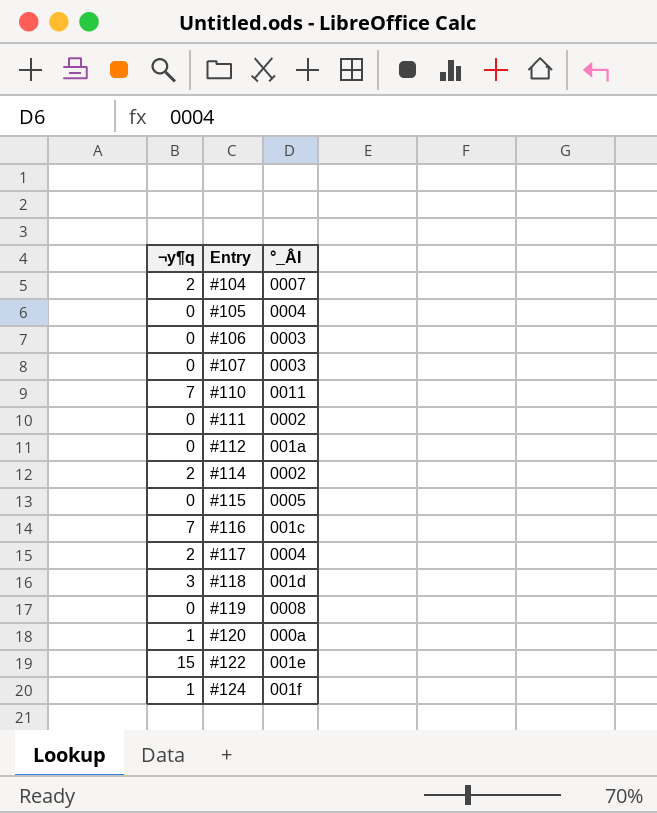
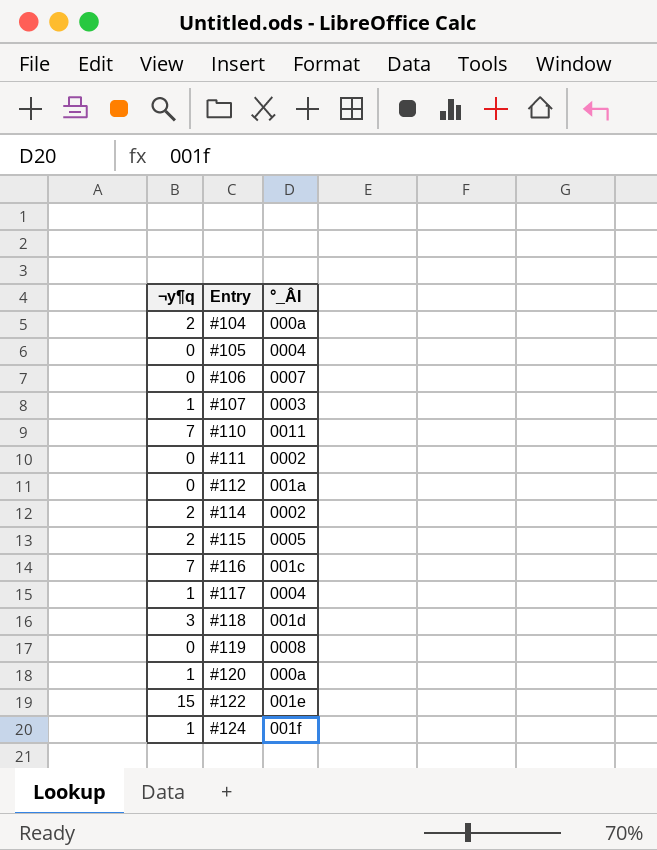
#104 | °_ÂI: 0007 -> 000a
#106 | °_ÂI: 0003 -> 0007
#107 | ¬y¶q: 0 -> 1
#115 | ¬y¶q: 0 -> 2
#117 | ¬y¶q: 2 -> 1

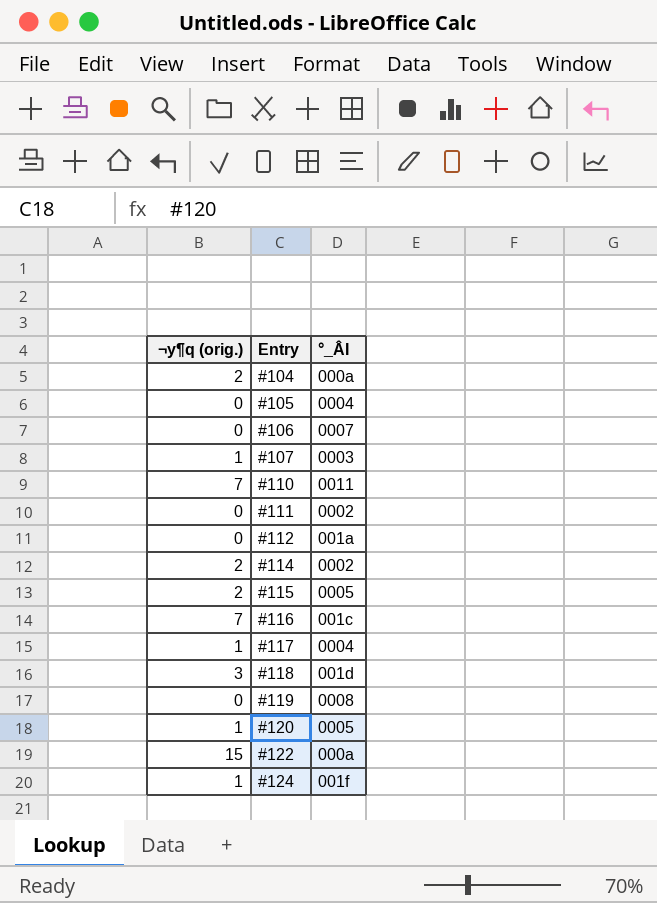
column name: ¬y¶q -> ¬y¶q (orig.)
#120 | °_ÂI: 000a -> 0005
#122 | °_ÂI: 001e -> 000a

